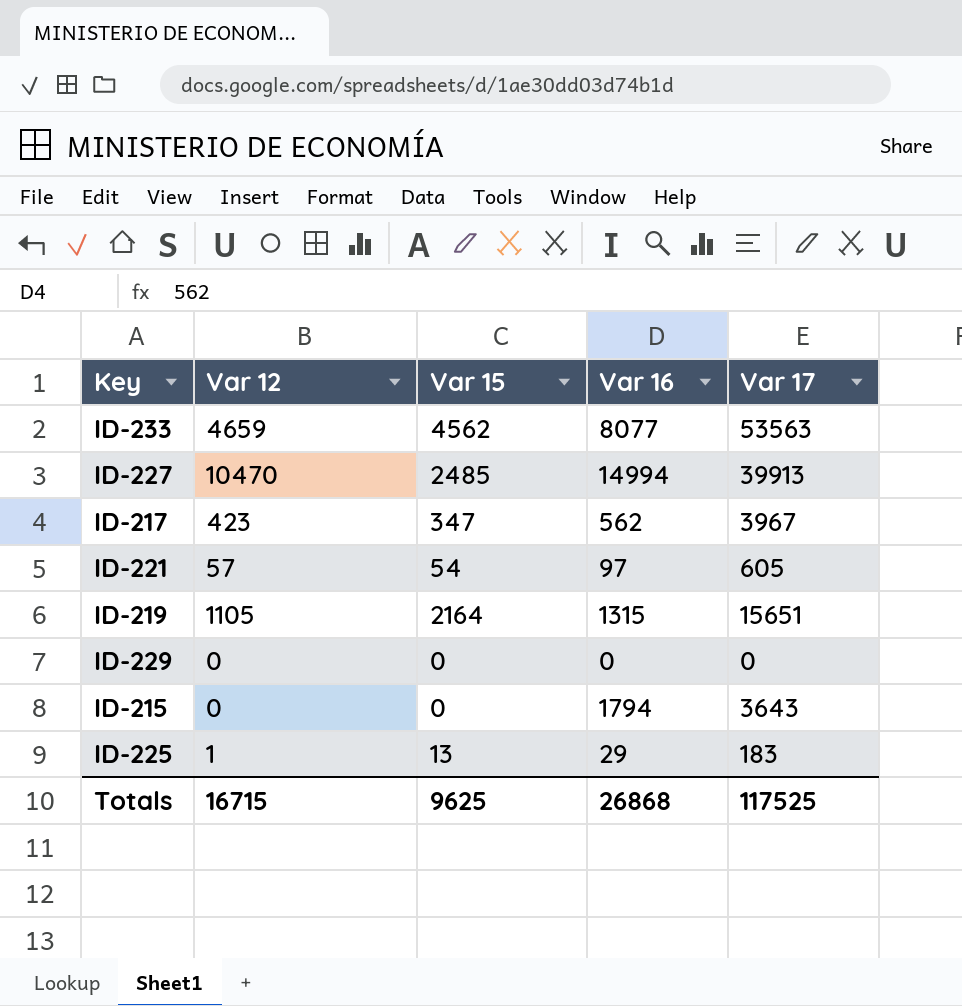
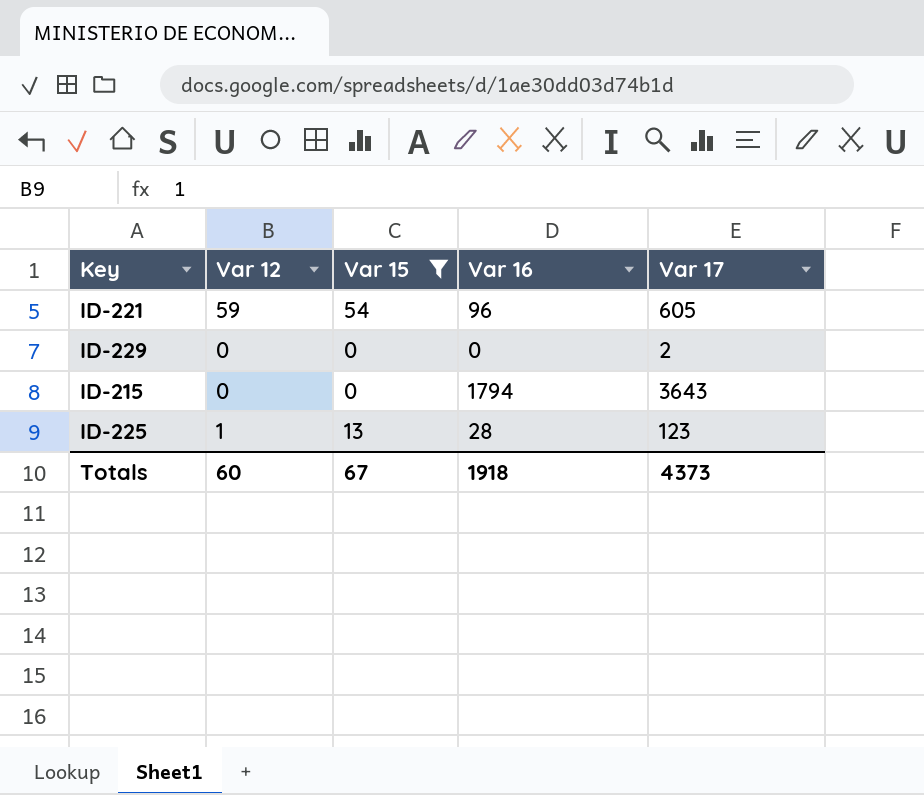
filter: none -> Var 15 <= 54
ID-221 | Var 12: 57 -> 59
ID-221 | Var 16: 97 -> 96
ID-229 | Var 17: 0 -> 2
ID-225 | Var 16: 29 -> 28
ID-225 | Var 17: 183 -> 123
Totals | Var 12: 16715 -> 60
Totals | Var 15: 9625 -> 67
Totals | Var 16: 26868 -> 1918
Totals | Var 17: 117525 -> 4373

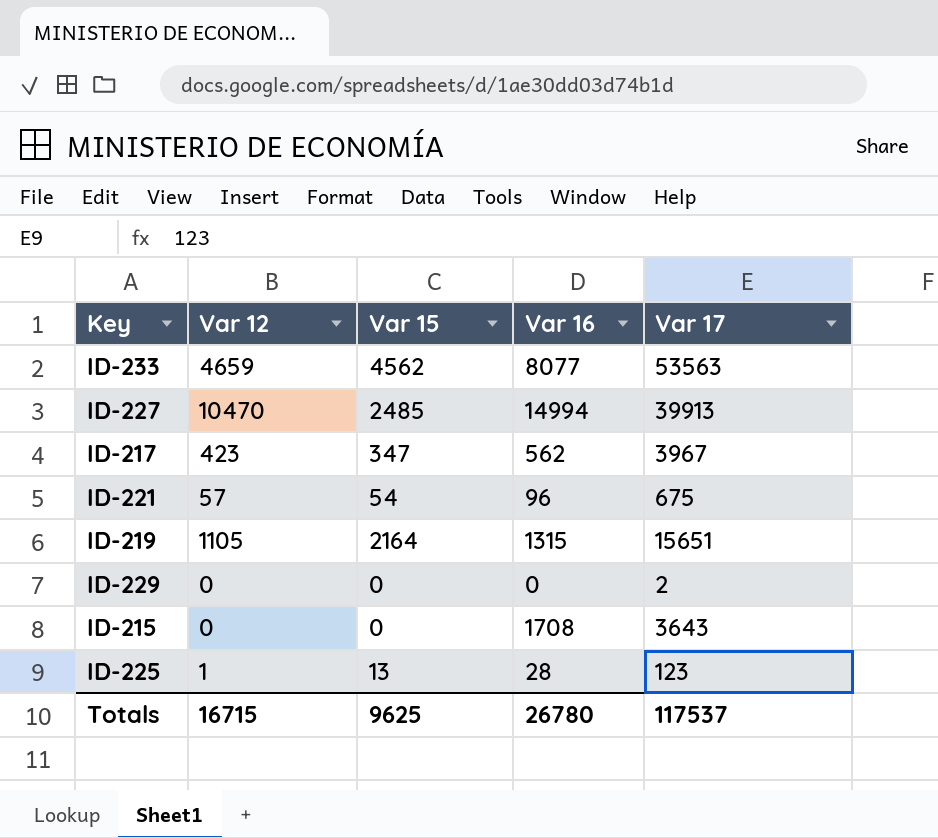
filter: Var 15 <= 54 -> none
ID-221 | Var 12: 59 -> 57
ID-221 | Var 17: 605 -> 675
ID-215 | Var 16: 1794 -> 1708
Totals | Var 12: 60 -> 16715
Totals | Var 15: 67 -> 9625
Totals | Var 16: 1918 -> 26780
Totals | Var 17: 4373 -> 117537

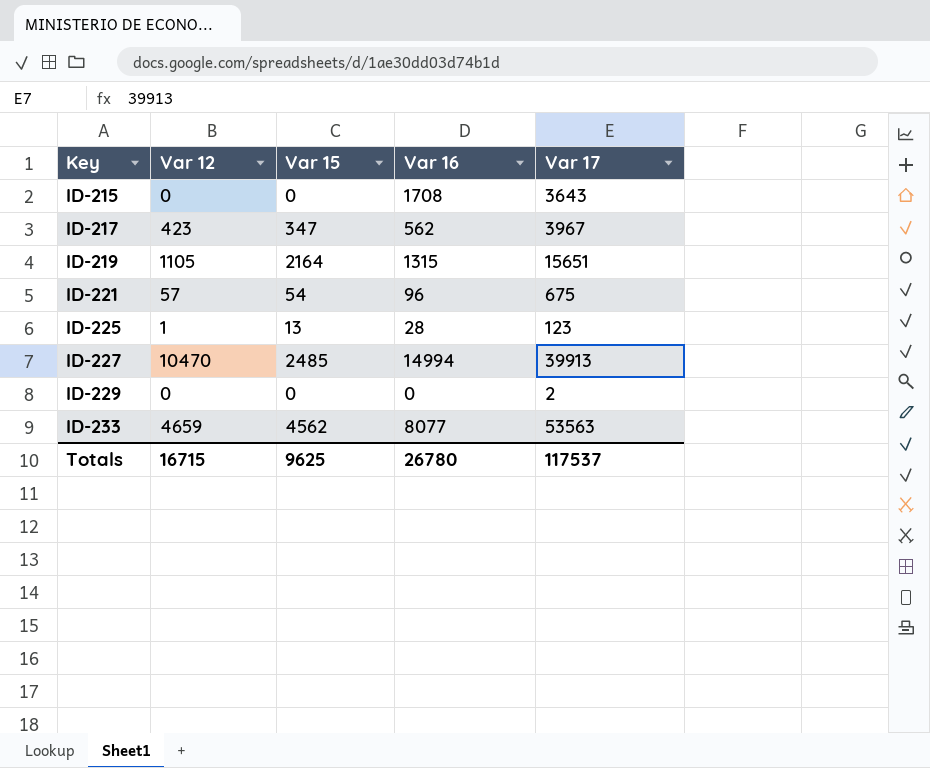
row order: none -> Key ascending

